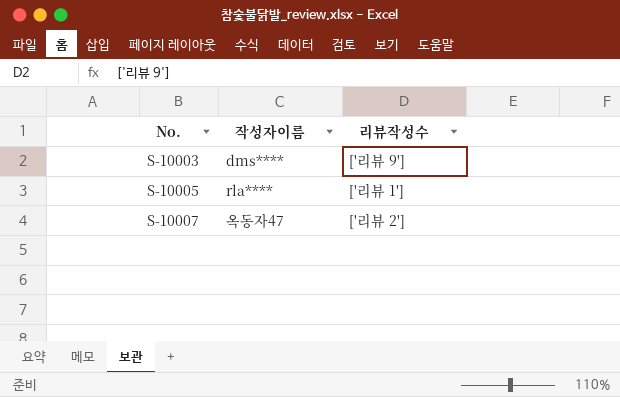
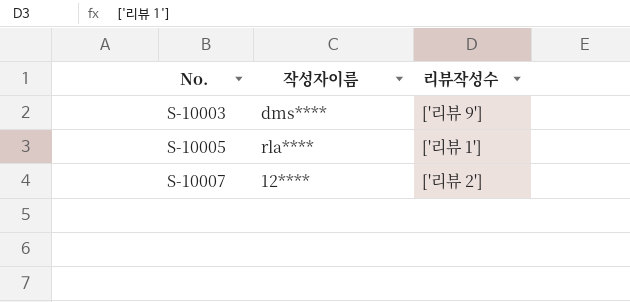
S-10007 | 작성자이름: 옥동자47 -> 12****

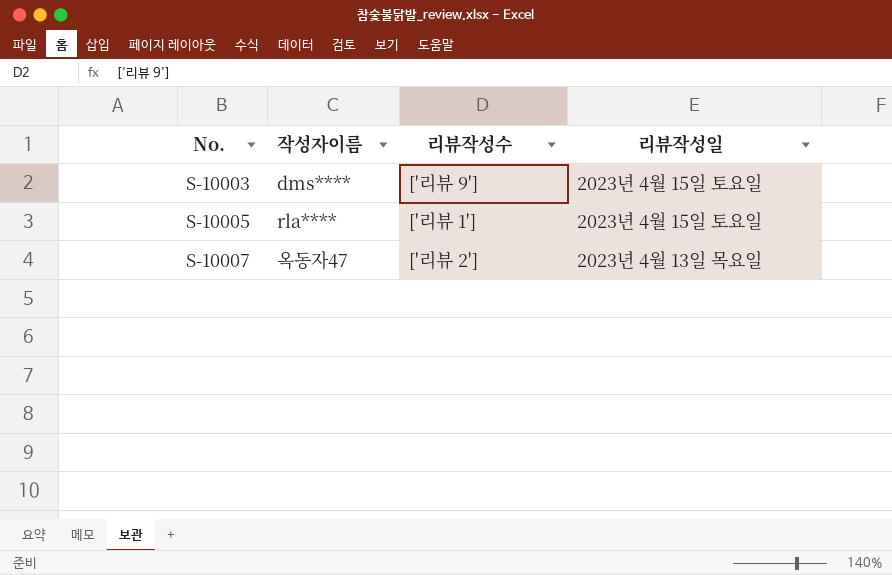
column 리뷰작성일 | position: none -> 4
S-10007 | 작성자이름: 12**** -> 옥동자47

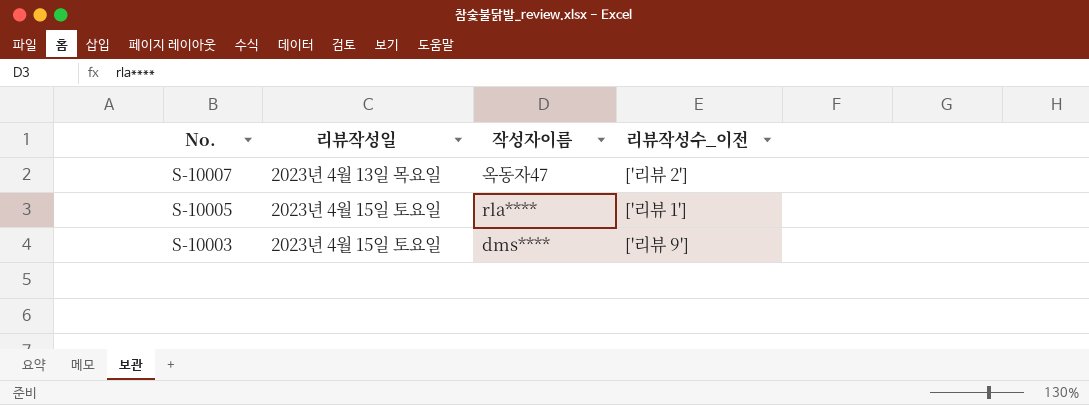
row order: No. ascending -> No. descending
column 리뷰작성일 | position: 4 -> 2
column name: 리뷰작성수 -> 리뷰작성수_이전

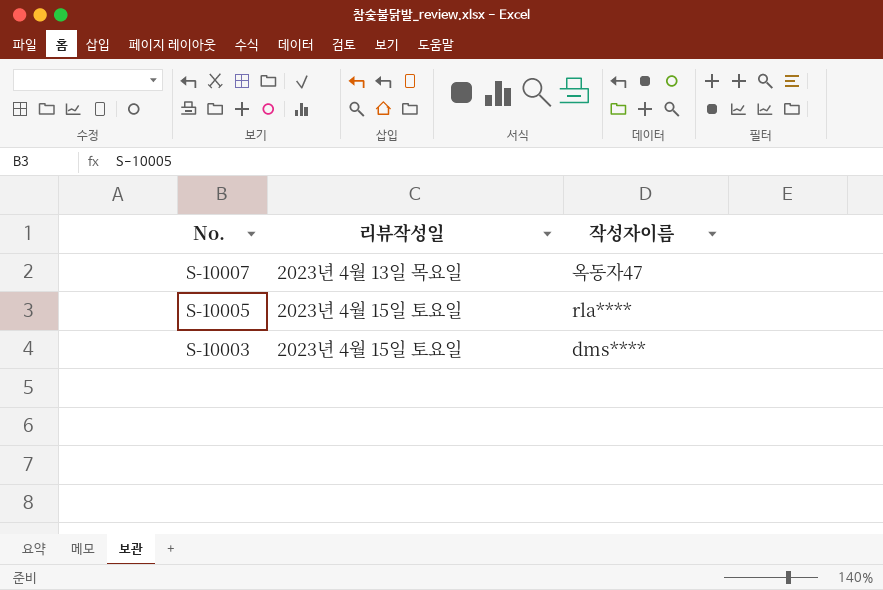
column 리뷰작성수_이전 | position: 4 -> none

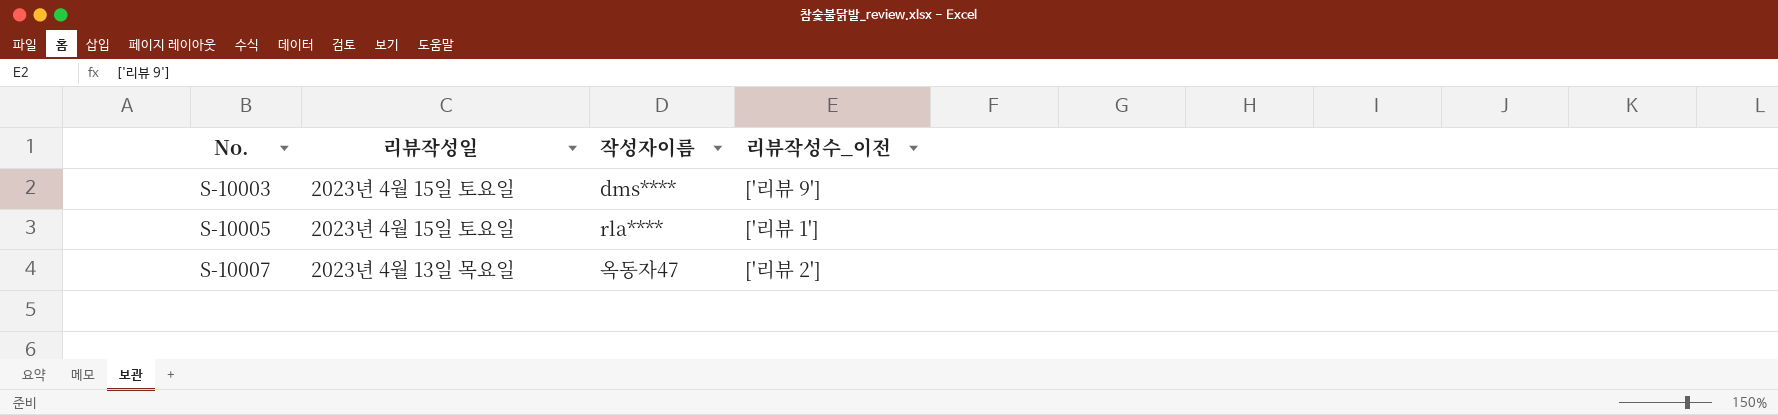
row order: No. descending -> No. ascending
column 리뷰작성수_이전 | position: none -> 4

